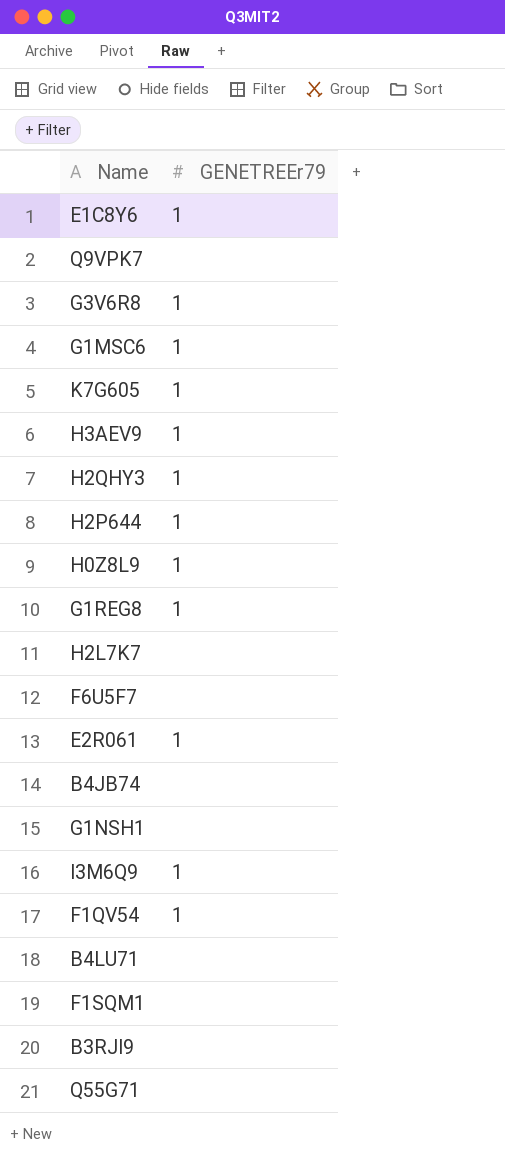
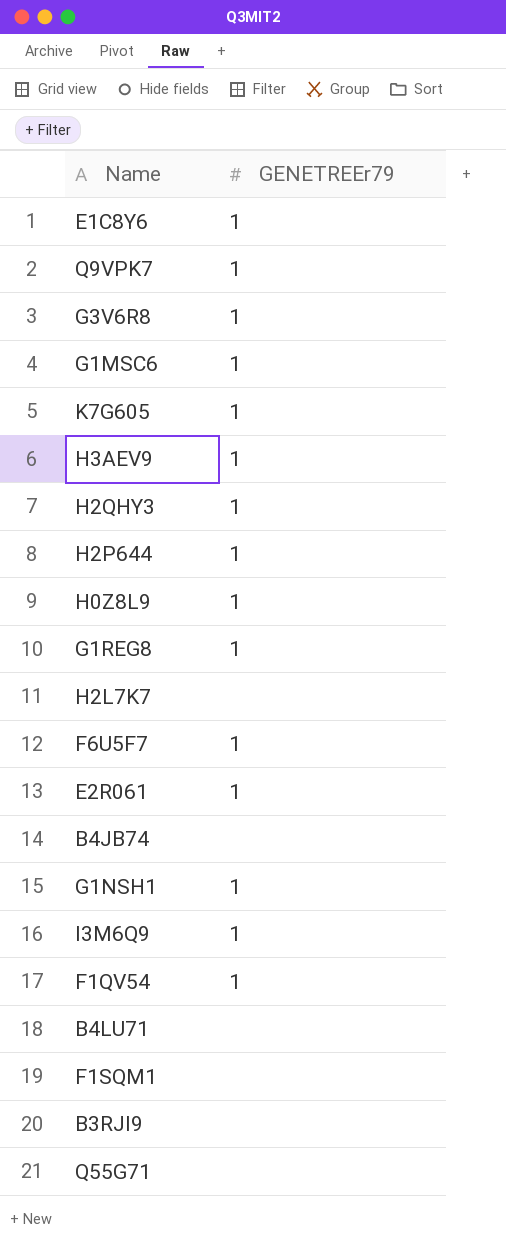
Q9VPK7 | GENETREEr79: none -> 1
F6U5F7 | GENETREEr79: none -> 1
G1NSH1 | GENETREEr79: none -> 1

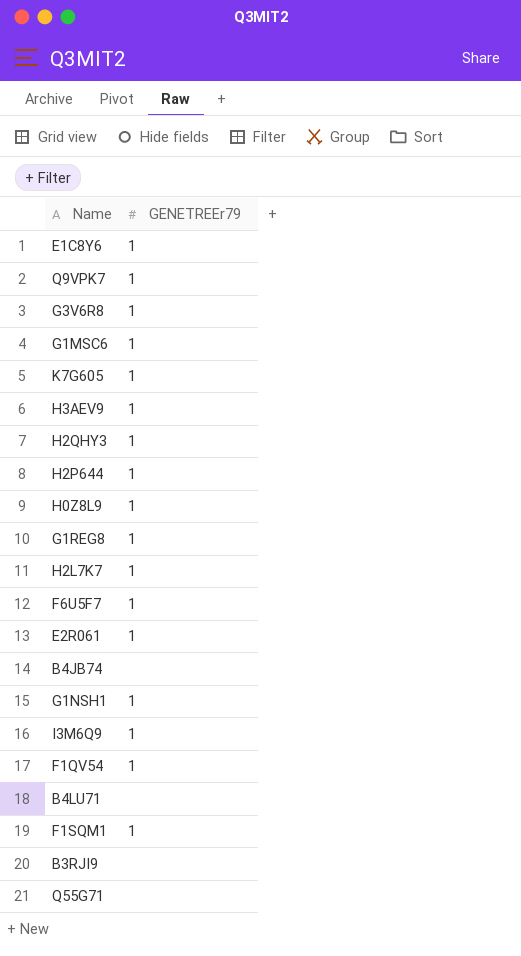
H2L7K7 | GENETREEr79: none -> 1
F1SQM1 | GENETREEr79: none -> 1

